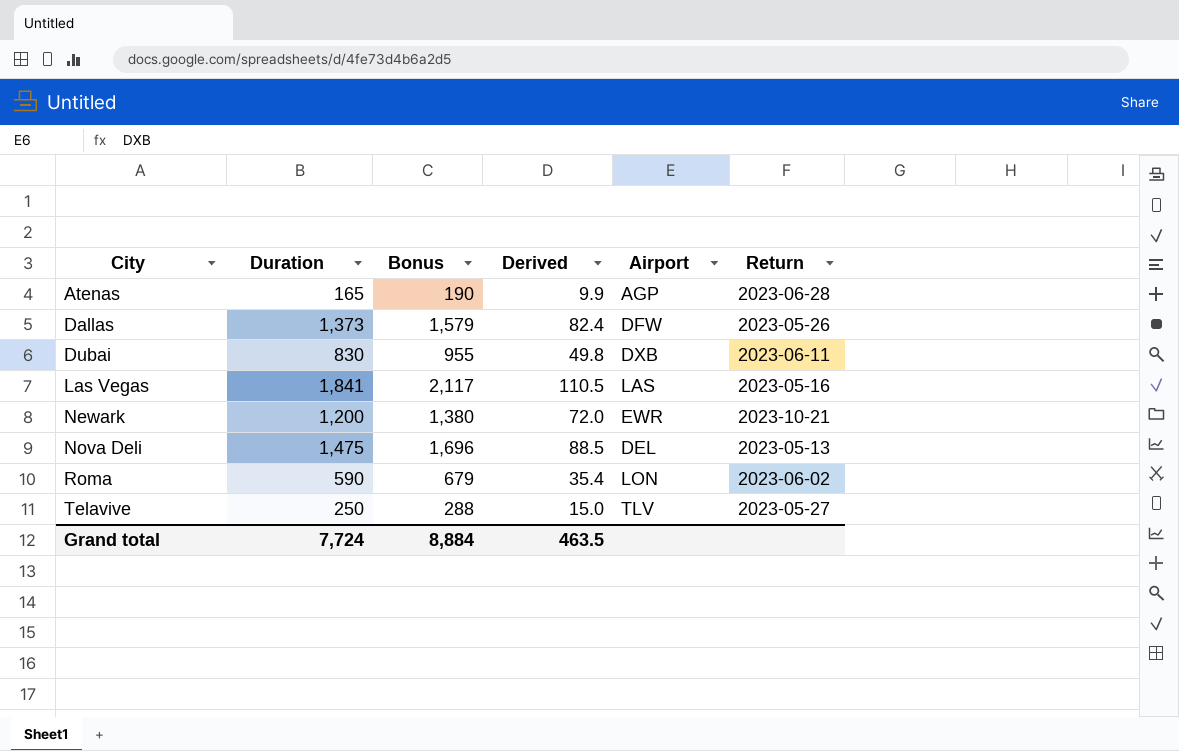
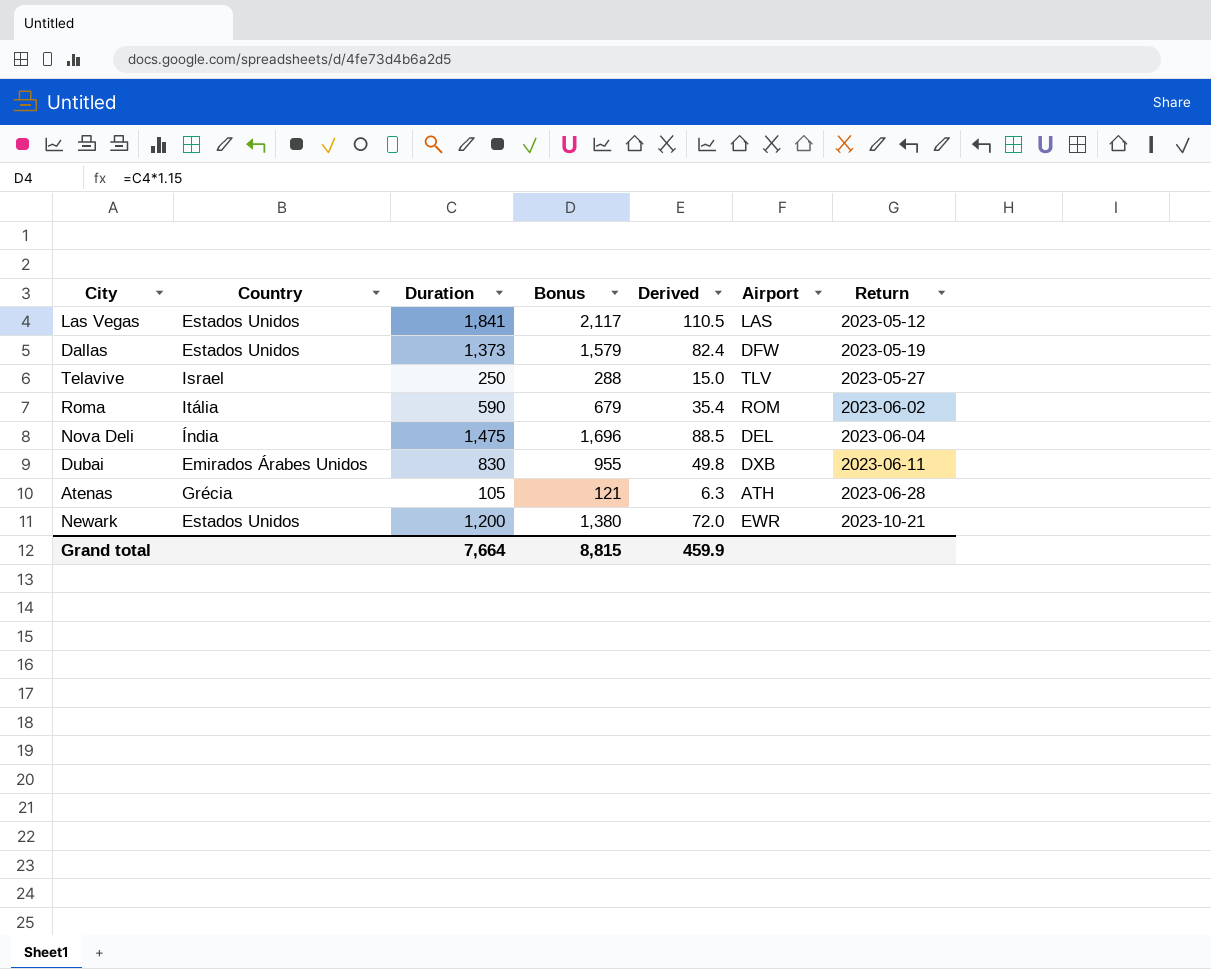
row order: City ascending -> Return ascending
column Country | position: none -> 2
Las Vegas | Return: 2023-05-16 -> 2023-05-12
Dallas | Return: 2023-05-26 -> 2023-05-19
Roma | Airport: LON -> ROM
Nova Deli | Return: 2023-05-13 -> 2023-06-04
Atenas | Duration: 165 -> 105
Atenas | Bonus: 190 -> 121
Atenas | Derived: 9.9 -> 6.3
Atenas | Airport: AGP -> ATH
Grand total | Duration: 7,724 -> 7,664
Grand total | Bonus: 8,884 -> 8,815
Grand total | Derived: 463.5 -> 459.9

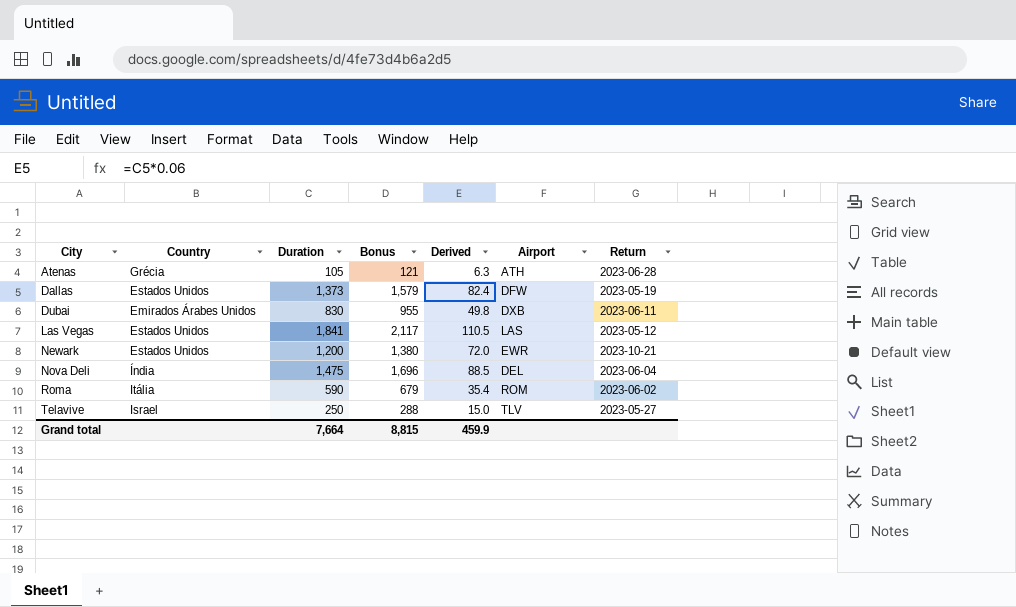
row order: Return ascending -> City ascending

